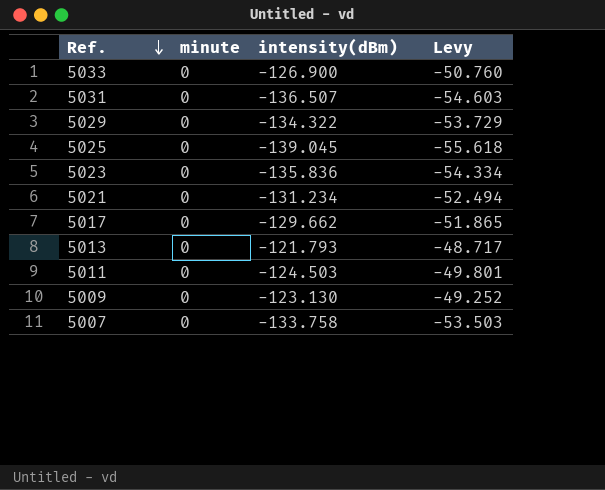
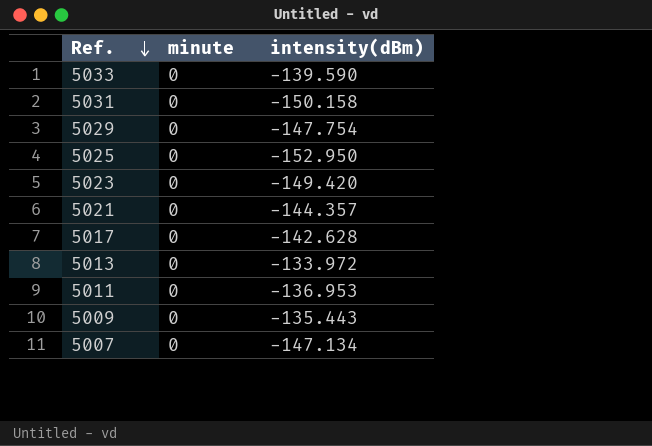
column Levy | formula: [intensity(dBm)] * 0.4 -> none
5033 | intensity(dBm): -126.900 -> -139.590
5031 | intensity(dBm): -136.507 -> -150.158
5029 | intensity(dBm): -134.322 -> -147.754
5025 | intensity(dBm): -139.045 -> -152.950
5023 | intensity(dBm): -135.836 -> -149.420
5021 | intensity(dBm): -131.234 -> -144.357
5017 | intensity(dBm): -129.662 -> -142.628
5013 | intensity(dBm): -121.793 -> -133.972
5011 | intensity(dBm): -124.503 -> -136.953
5009 | intensity(dBm): -123.130 -> -135.443
5007 | intensity(dBm): -133.758 -> -147.134

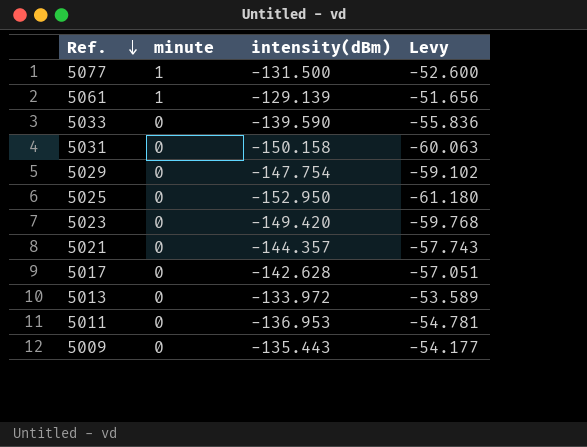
column Levy | formula: none -> [intensity(dBm)] * 0.4
row 5007: 0 | -147.134 -> none
row 5077: none -> 1 | -131.500 | -52.600
row 5061: none -> 1 | -129.139 | -51.656

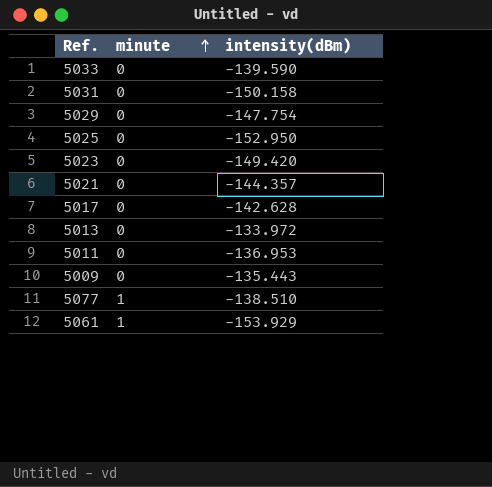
row order: Ref. descending -> minute ascending
column Levy | formula: [intensity(dBm)] * 0.4 -> none
5077 | intensity(dBm): -131.500 -> -138.510
5061 | intensity(dBm): -129.139 -> -153.929

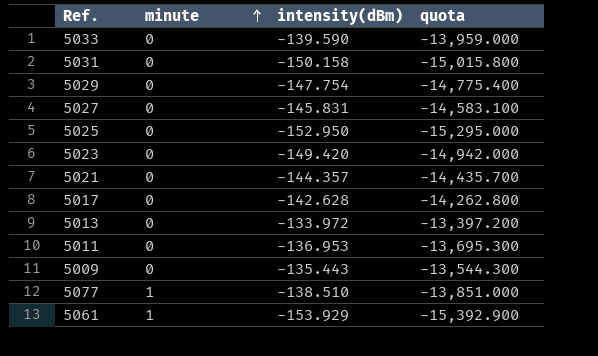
column quota | formula: none -> [intensity(dBm)] * 100
row 5027: none -> 0 | -145.831 | -14,583.100

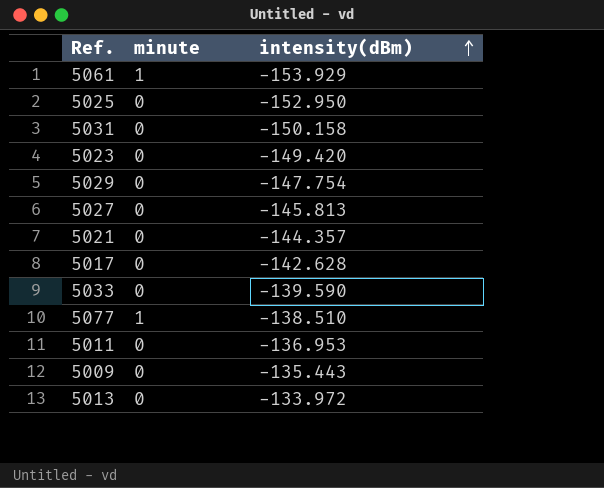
row order: minute ascending -> intensity(dBm) ascending
column quota | formula: [intensity(dBm)] * 100 -> none
5027 | intensity(dBm): -145.831 -> -145.813

